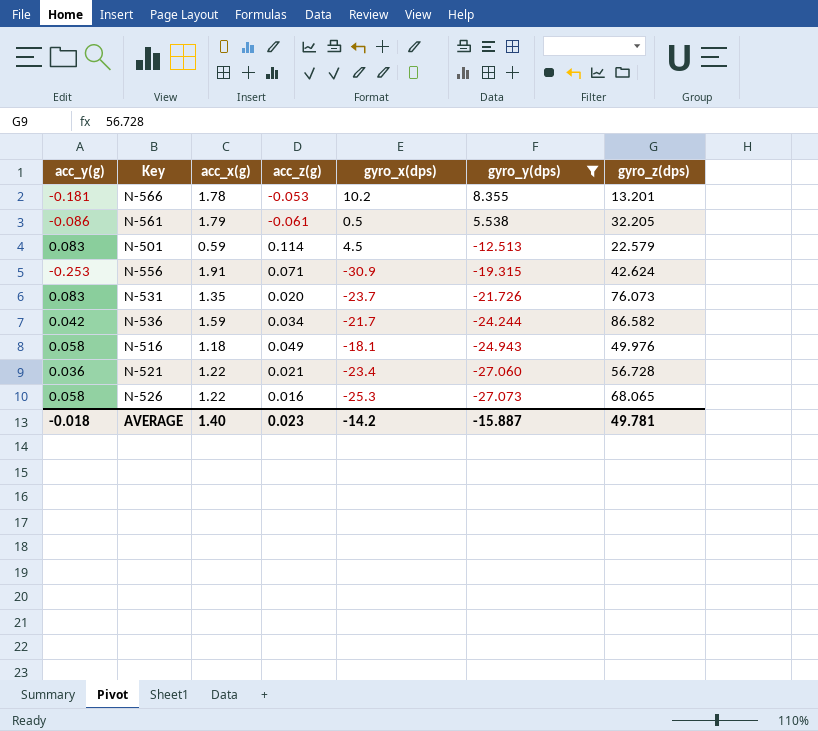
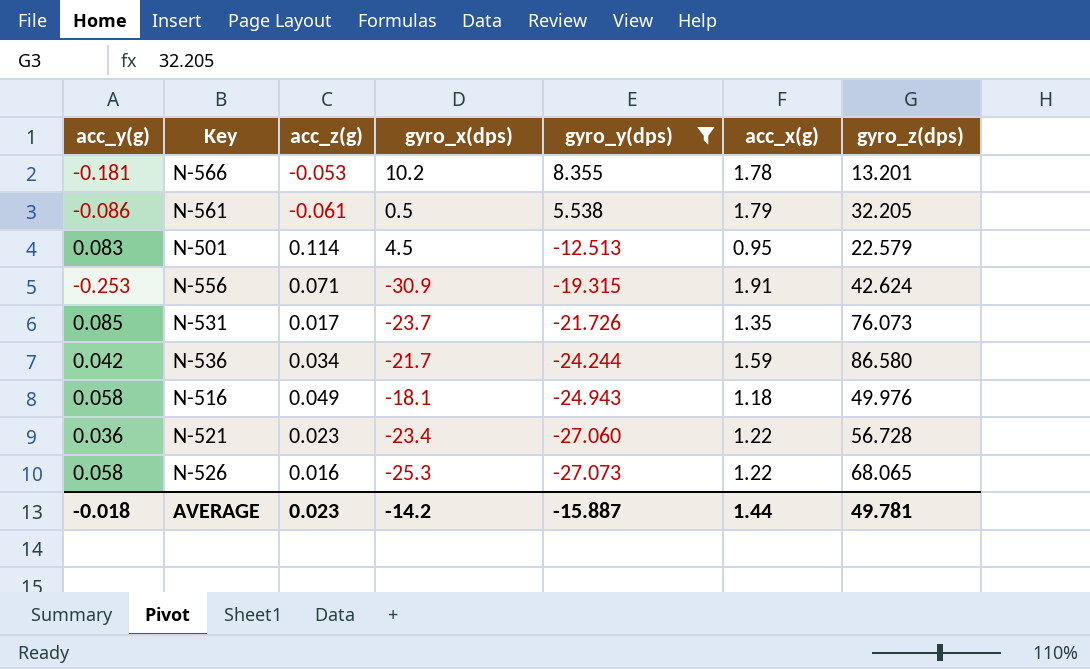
column acc_x(g) | position: 3 -> 6
N-501 | acc_x(g): 0.59 -> 0.95
N-531 | acc_y(g): 0.083 -> 0.085
N-531 | acc_z(g): 0.020 -> 0.017
N-536 | gyro_z(dps): 86.582 -> 86.580
N-521 | acc_z(g): 0.021 -> 0.023
AVERAGE | acc_x(g): 1.40 -> 1.44

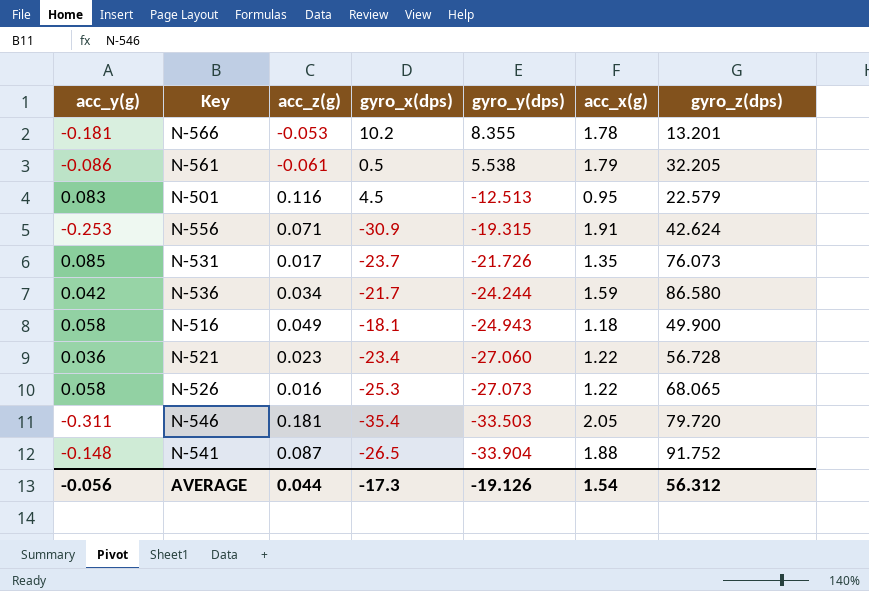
filter: gyro_y(dps) >= -27.073 -> none
N-501 | acc_z(g): 0.114 -> 0.116
N-516 | gyro_z(dps): 49.976 -> 49.900
AVERAGE | acc_y(g): -0.018 -> -0.056
AVERAGE | acc_z(g): 0.023 -> 0.044
AVERAGE | gyro_x(dps): -14.2 -> -17.3
AVERAGE | gyro_y(dps): -15.887 -> -19.126
AVERAGE | acc_x(g): 1.44 -> 1.54
AVERAGE | gyro_z(dps): 49.781 -> 56.312

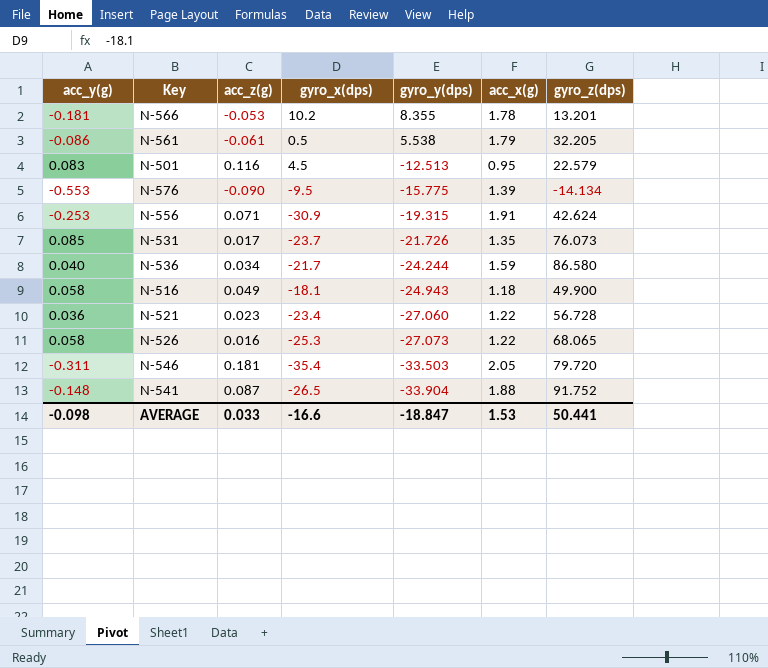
row N-576: none -> -0.553 | -0.090 | -9.5 | -15.775 | 1.39 | -14.134
N-536 | acc_y(g): 0.042 -> 0.040
AVERAGE | acc_y(g): -0.056 -> -0.098
AVERAGE | acc_z(g): 0.044 -> 0.033
AVERAGE | gyro_x(dps): -17.3 -> -16.6
AVERAGE | gyro_y(dps): -19.126 -> -18.847
AVERAGE | acc_x(g): 1.54 -> 1.53
AVERAGE | gyro_z(dps): 56.312 -> 50.441

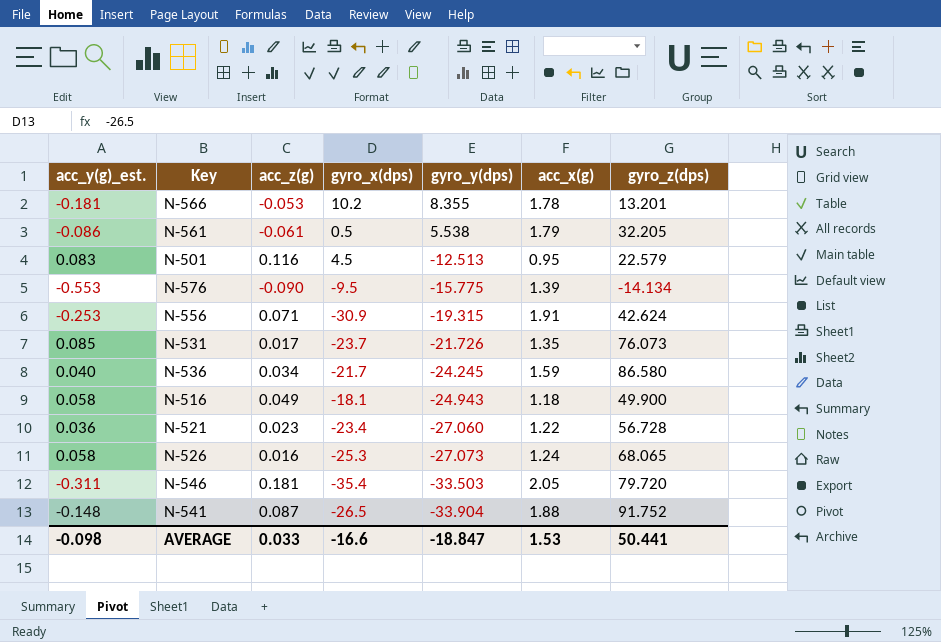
column name: acc_y(g) -> acc_y(g)_est.
N-536 | gyro_y(dps): -24.244 -> -24.245
N-526 | acc_x(g): 1.22 -> 1.24

